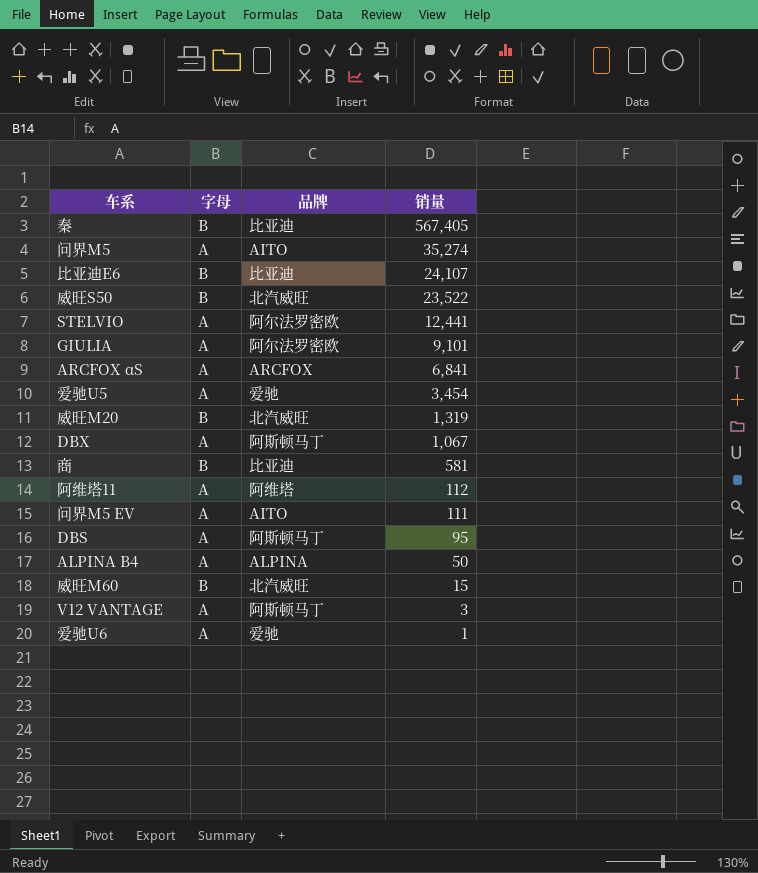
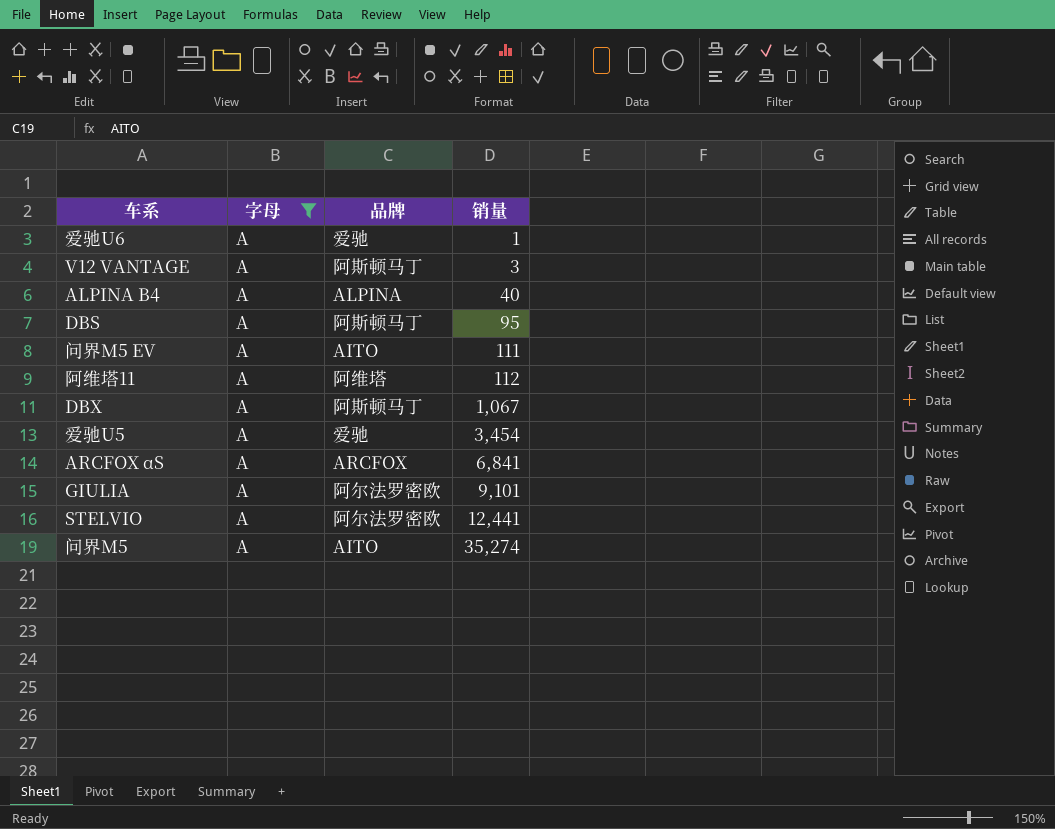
filter: none -> 字母 = A
row order: 销量 descending -> 销量 ascending
ALPINA B4 | 销量: 50 -> 40

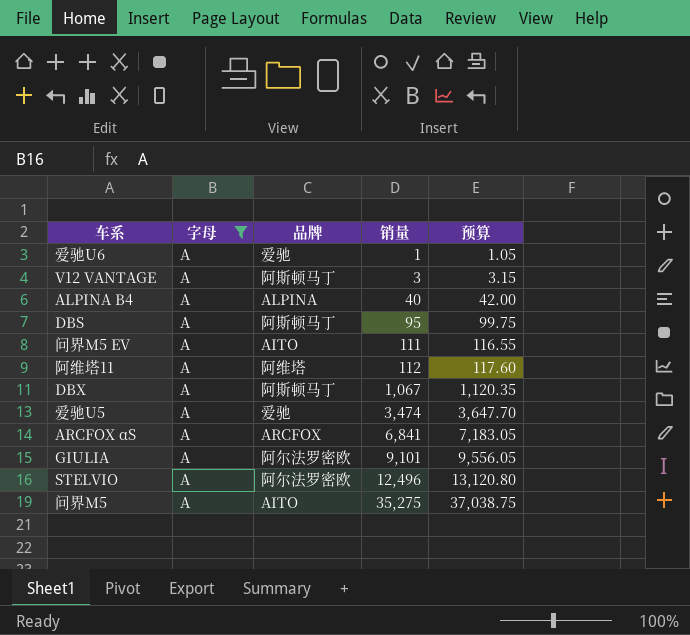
column 预算 | formula: none -> [销量] * 1.05
爱驰U5 | 销量: 3,454 -> 3,474
STELVIO | 销量: 12,441 -> 12,496
问界M5 | 销量: 35,274 -> 35,275

